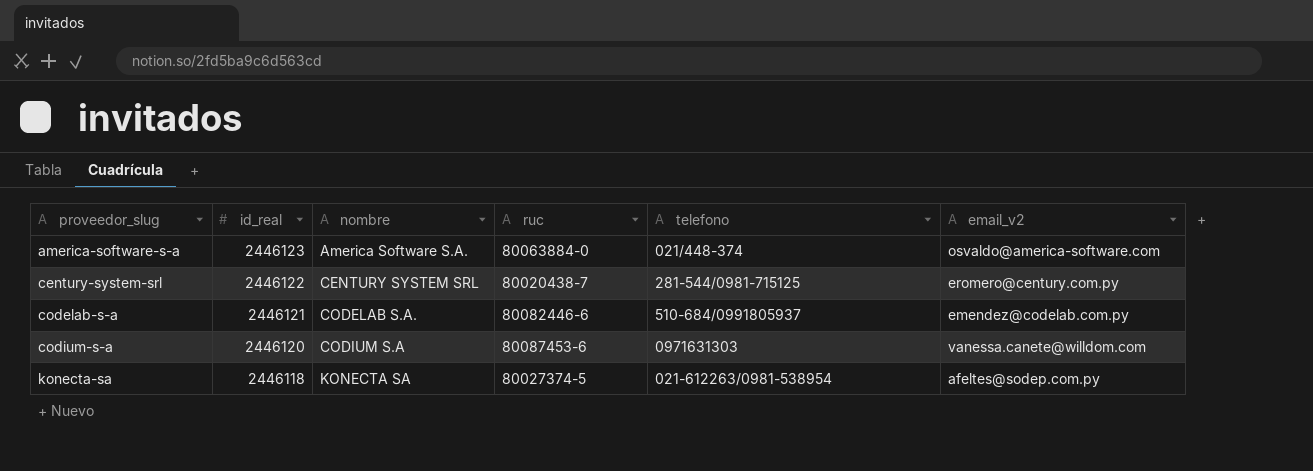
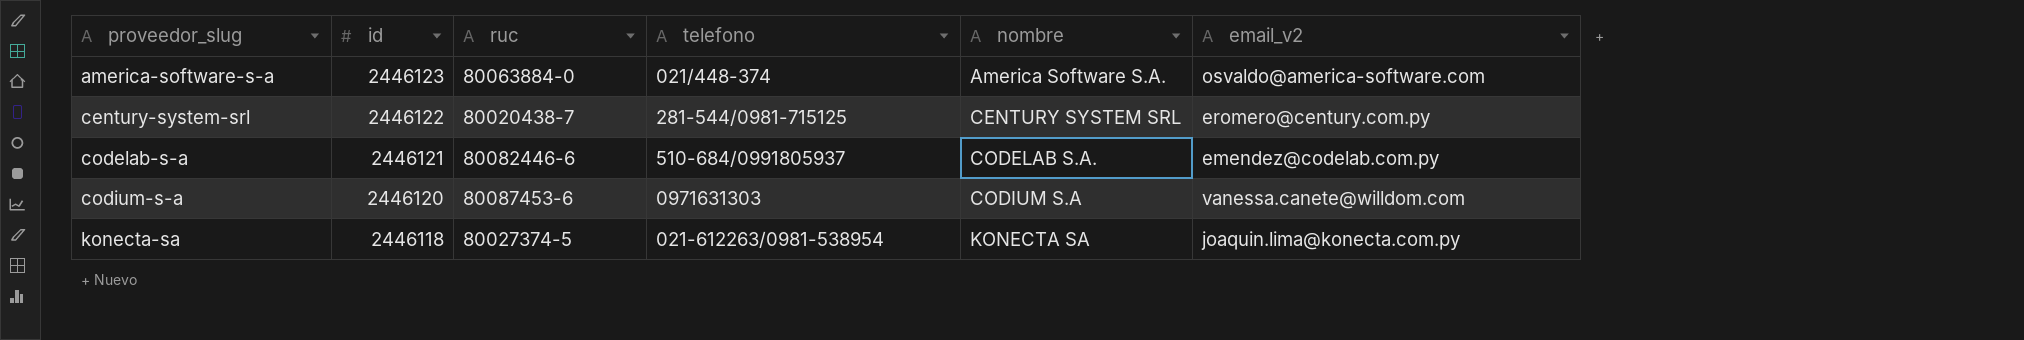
column name: id_real -> id
column nombre | position: 3 -> 5
konecta-sa | email_v2: afeltes@sodep.com.py -> joaquin.lima@konecta.com.py

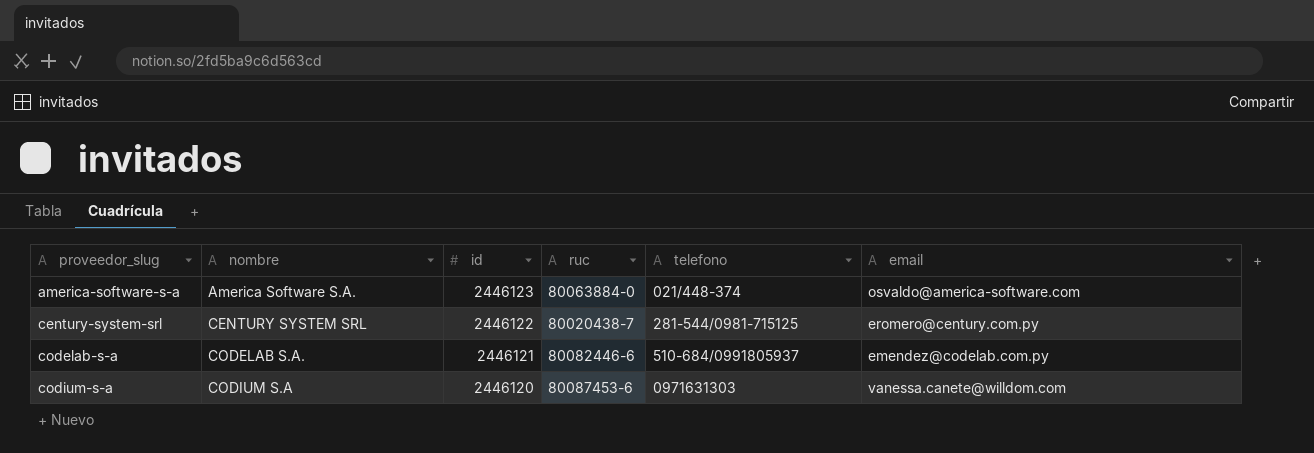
column nombre | position: 5 -> 2
column name: email_v2 -> email
row konecta-sa: 2446118 | 80027374-5 | 021-612263/0981-538954 | KONECTA SA | joaquin.lima@konecta.com.py -> none

